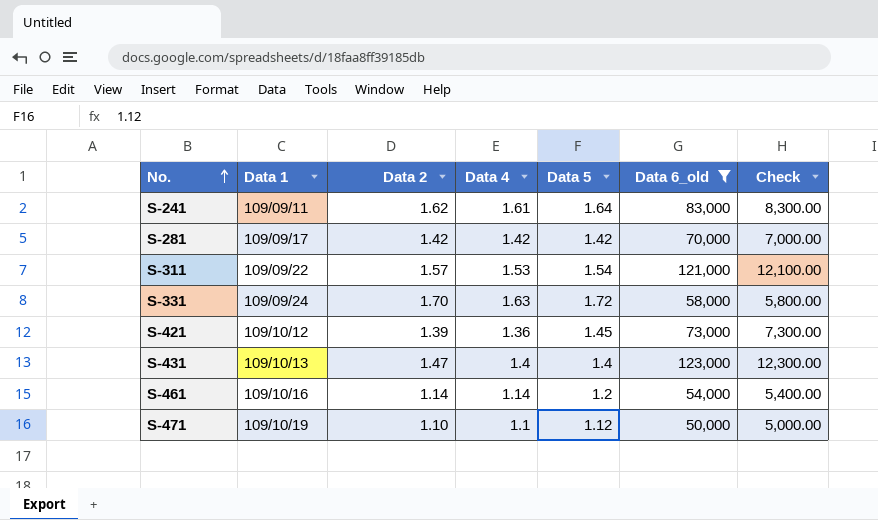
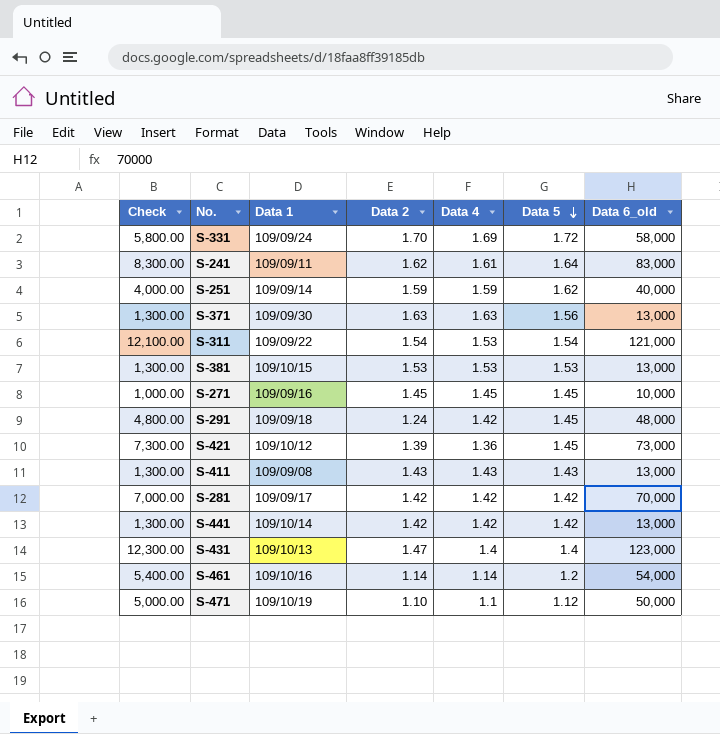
filter: Data 6_old >= 50,000 -> none
row order: No. ascending -> Data 5 descending
column Check | position: 7 -> 1
S-331 | Data 4: 1.63 -> 1.69
S-311 | Data 2: 1.57 -> 1.54

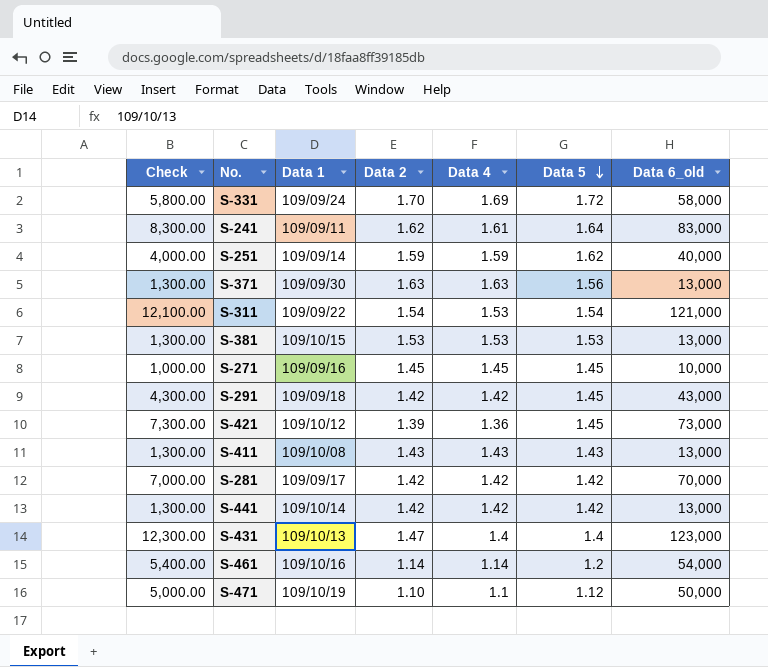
S-291 | Check: 4,800.00 -> 4,300.00
S-291 | Data 2: 1.24 -> 1.42
S-291 | Data 6_old: 48,000 -> 43,000
S-411 | Data 1: 109/09/08 -> 109/10/08

